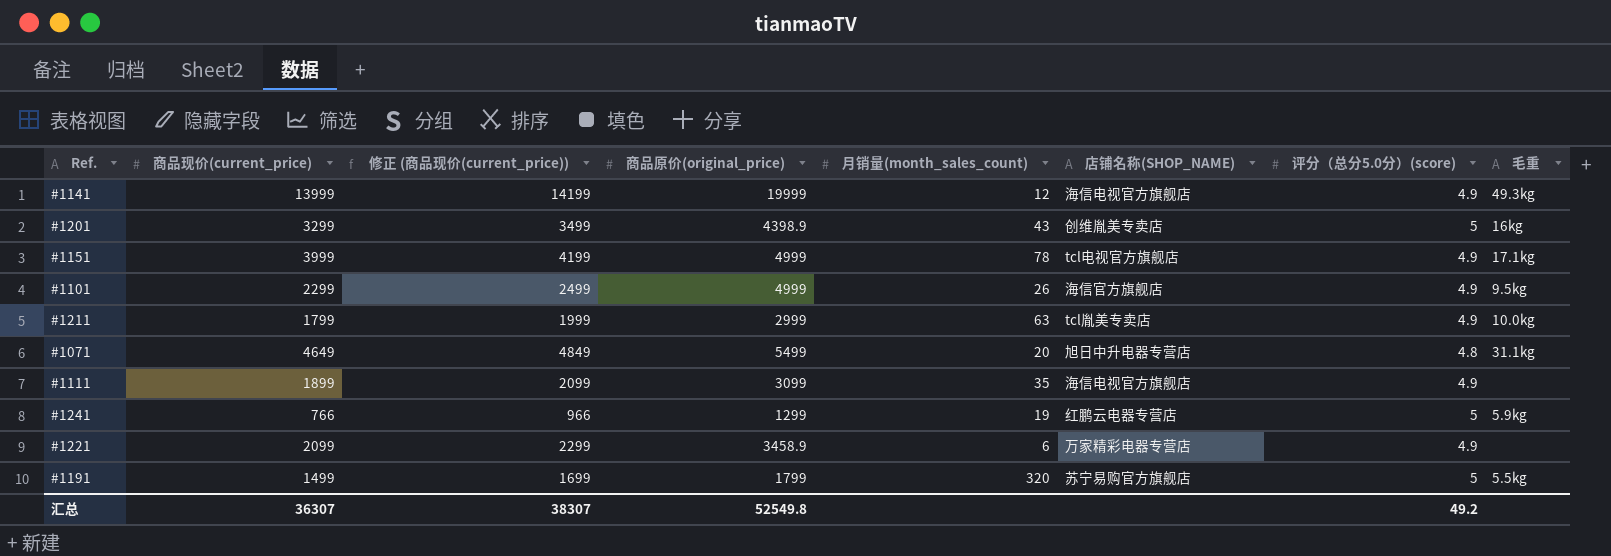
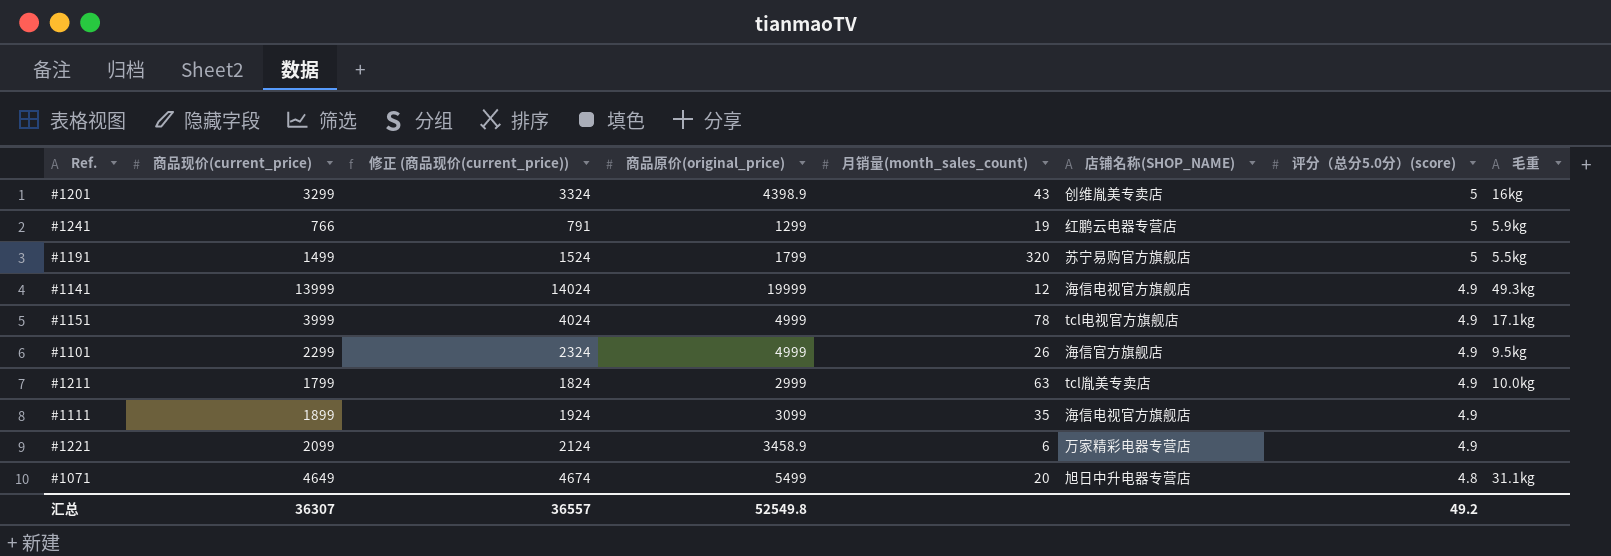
row order: none -> 评分（总分5.0分）(score) descending
column 修正 (商品现价(current_price)) | formula: [商品现价(current_price)] + 200 -> [商品现价(current_price)] + 25
汇总 | 修正 (商品现价(current_price)): 38307 -> 36557

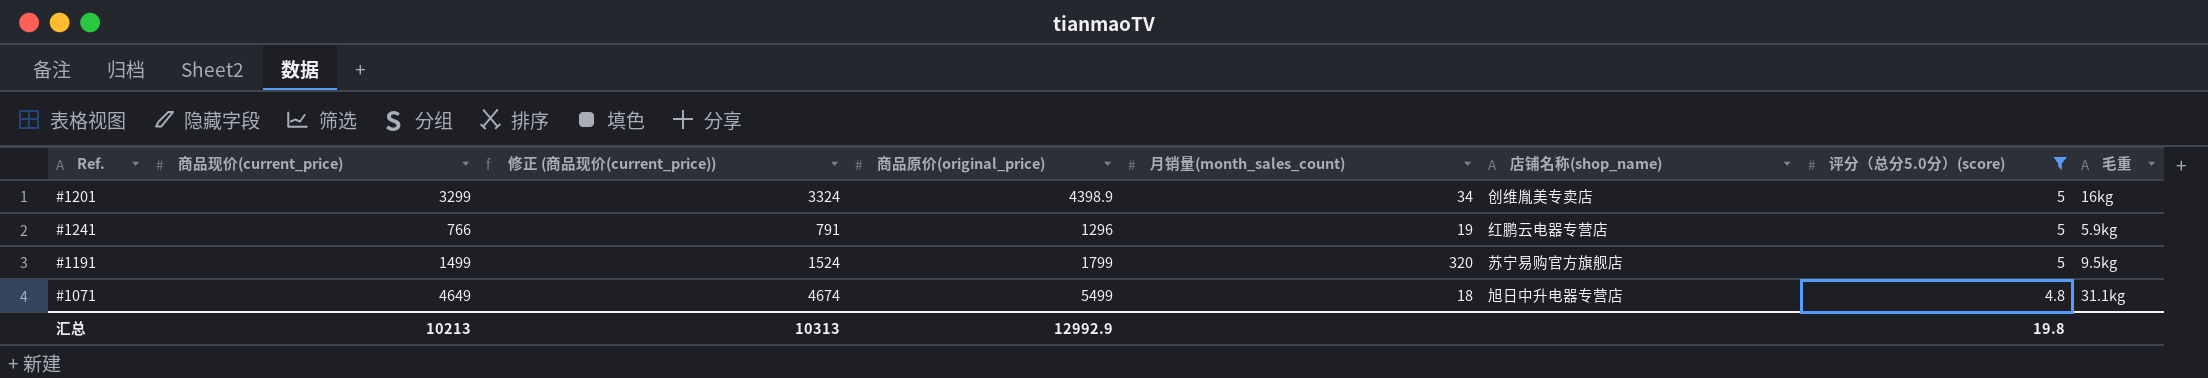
filter: none -> 评分（总分5.0分）(score) != 4.9
column name: 店铺名称(SHOP_NAME) -> 店铺名称(shop_name)
#1201 | 月销量(month_sales_count): 43 -> 34
#1241 | 商品原价(original_price): 1299 -> 1296
#1191 | 毛重: 5.5kg -> 9.5kg
#1071 | 月销量(month_sales_count): 20 -> 18
汇总 | 商品现价(current_price): 36307 -> 10213
汇总 | 修正 (商品现价(current_price)): 36557 -> 10313
汇总 | 商品原价(original_price): 52549.8 -> 12992.9
汇总 | 评分（总分5.0分）(score): 49.2 -> 19.8

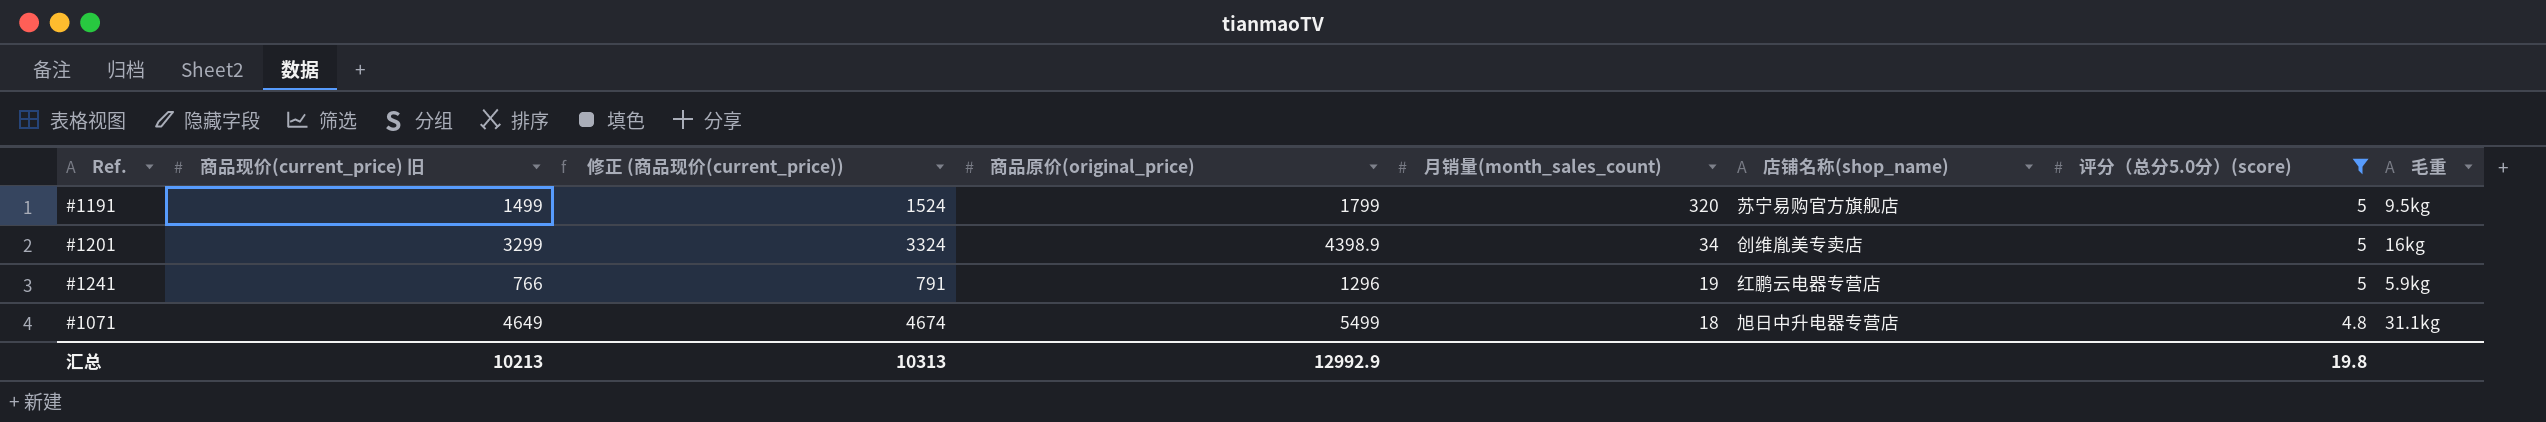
row order: 评分（总分5.0分）(score) descending -> 月销量(month_sales_count) descending
column name: 商品现价(current_price) -> 商品现价(current_price) 旧

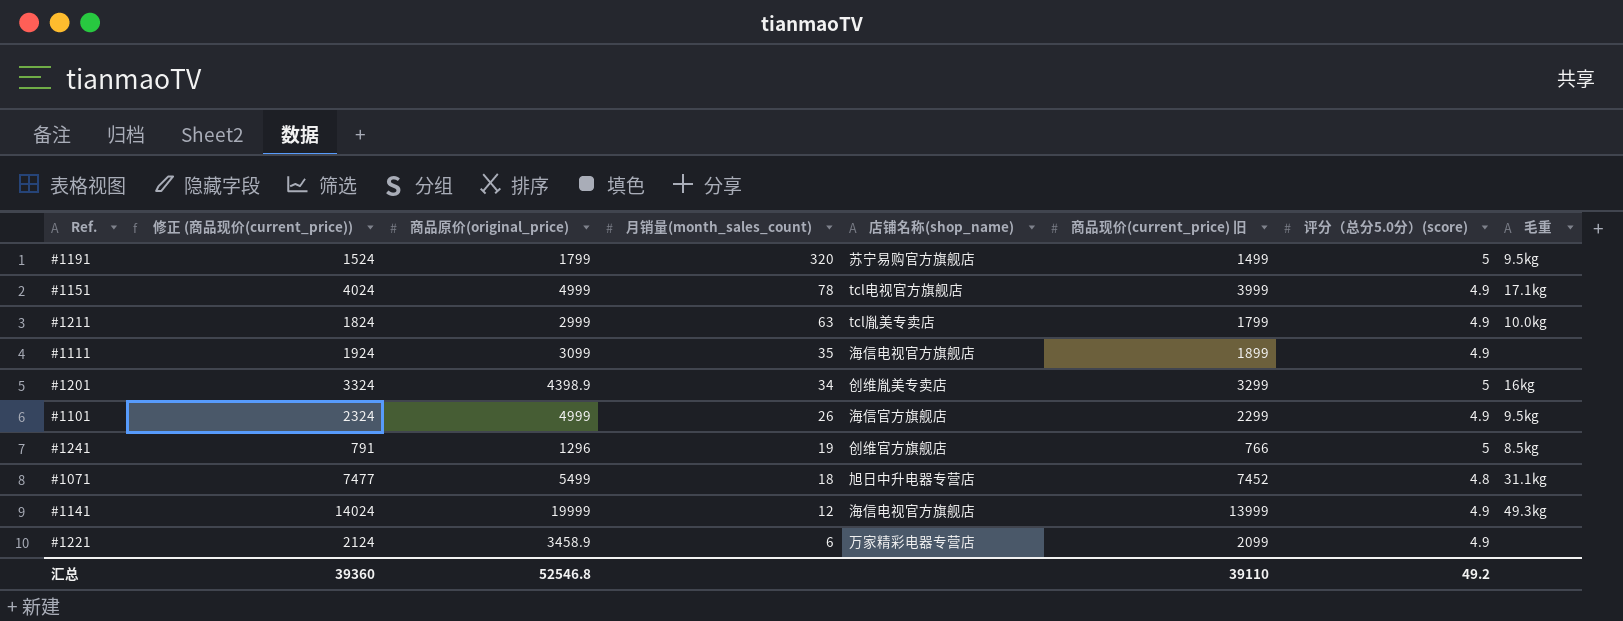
filter: 评分（总分5.0分）(score) != 4.9 -> none
column 商品现价(current_price) 旧 | position: 2 -> 6
#1241 | 店铺名称(shop_name): 红鹏云电器专营店 -> 创维官方旗舰店
#1241 | 毛重: 5.9kg -> 8.5kg
#1071 | 修正 (商品现价(current_price)): 4674 -> 7477
#1071 | 商品现价(current_price) 旧: 4649 -> 7452
汇总 | 修正 (商品现价(current_price)): 10313 -> 39360
汇总 | 商品原价(original_price): 12992.9 -> 52546.8
汇总 | 商品现价(current_price) 旧: 10213 -> 39110
汇总 | 评分（总分5.0分）(score): 19.8 -> 49.2

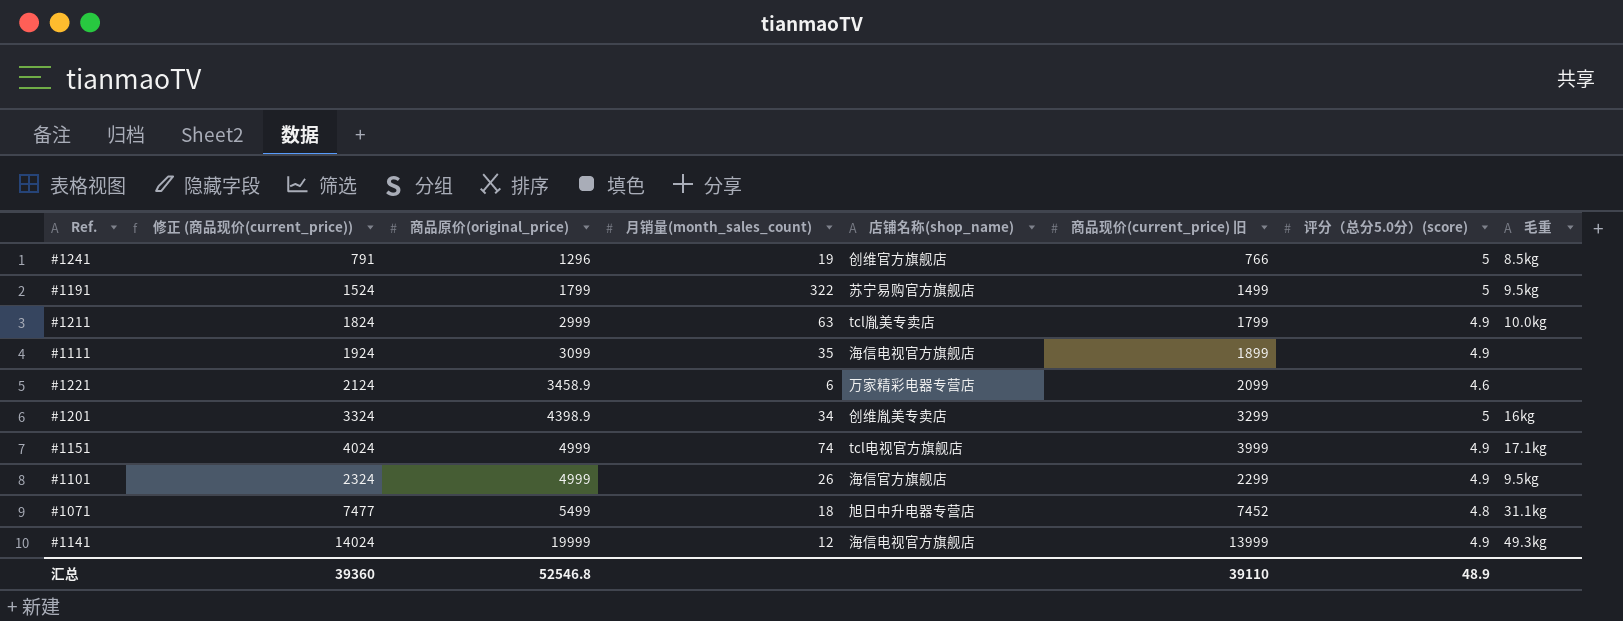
row order: 月销量(month_sales_count) descending -> 商品原价(original_price) ascending
#1191 | 月销量(month_sales_count): 320 -> 322
#1221 | 评分（总分5.0分）(score): 4.9 -> 4.6
#1151 | 月销量(month_sales_count): 78 -> 74
汇总 | 评分（总分5.0分）(score): 49.2 -> 48.9

